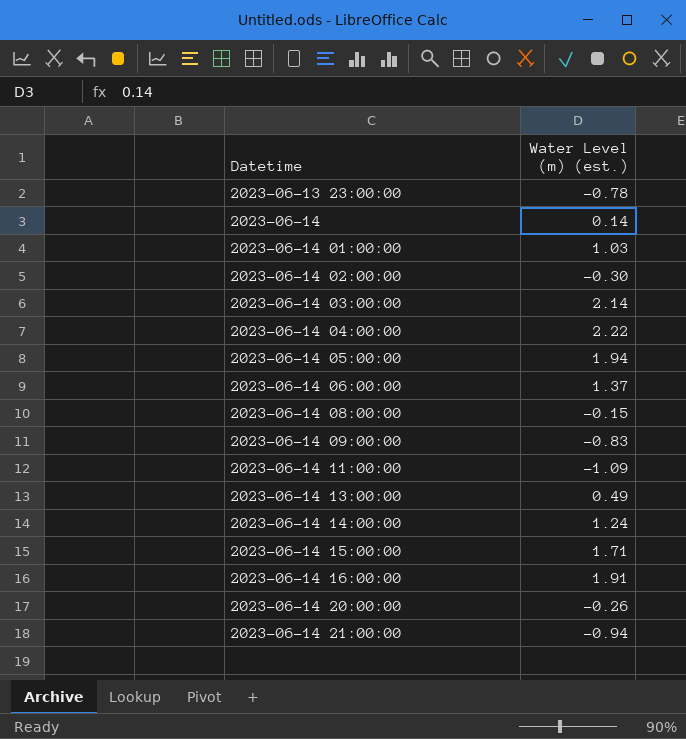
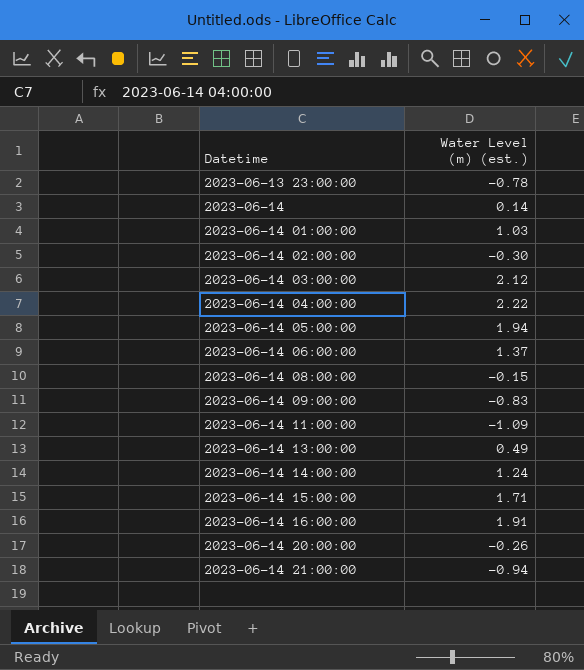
2023-06-14 03:00:00 | Water Level (m) (est.): 2.14 -> 2.12

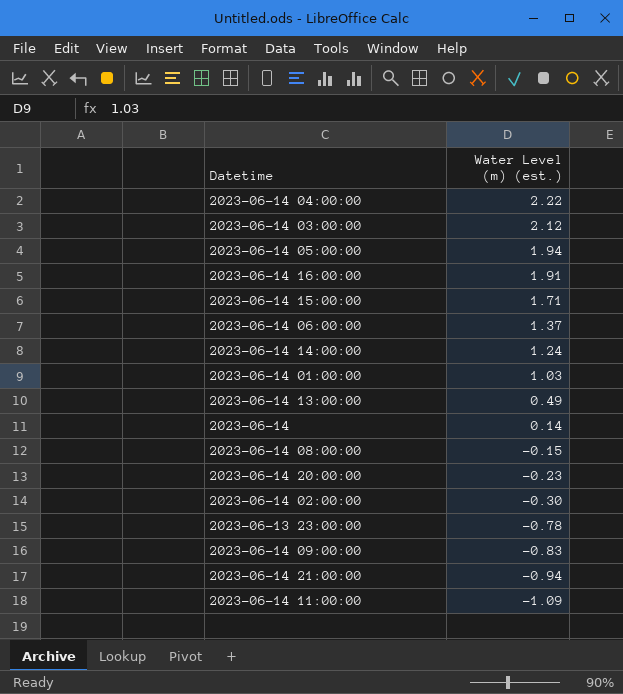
row order: Datetime ascending -> Water Level (m) (est.) descending
2023-06-14 20:00:00 | Water Level (m) (est.): -0.26 -> -0.23

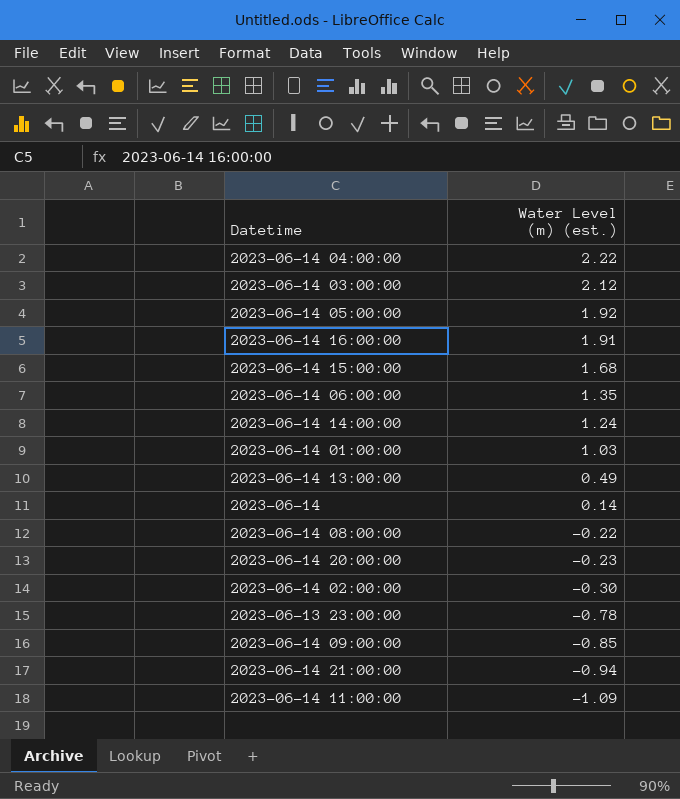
2023-06-14 05:00:00 | Water Level (m) (est.): 1.94 -> 1.92
2023-06-14 15:00:00 | Water Level (m) (est.): 1.71 -> 1.68
2023-06-14 06:00:00 | Water Level (m) (est.): 1.37 -> 1.35
2023-06-14 08:00:00 | Water Level (m) (est.): -0.15 -> -0.22
2023-06-14 09:00:00 | Water Level (m) (est.): -0.83 -> -0.85

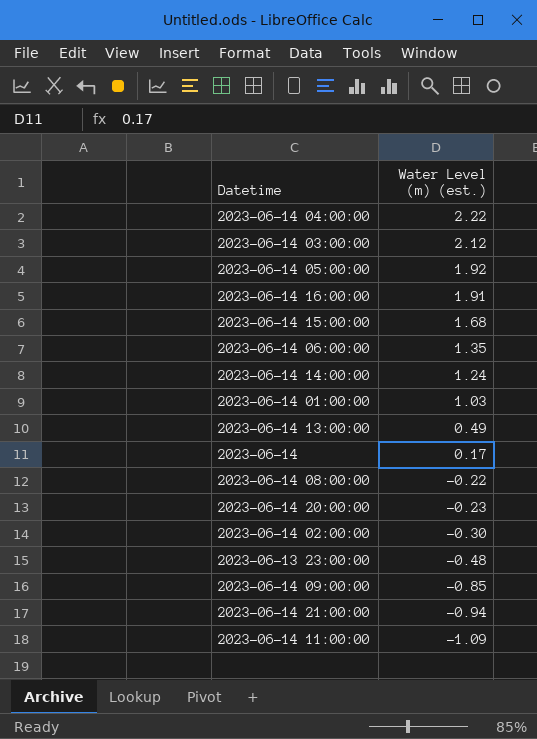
2023-06-14 | Water Level (m) (est.): 0.14 -> 0.17
2023-06-13 23:00:00 | Water Level (m) (est.): -0.78 -> -0.48

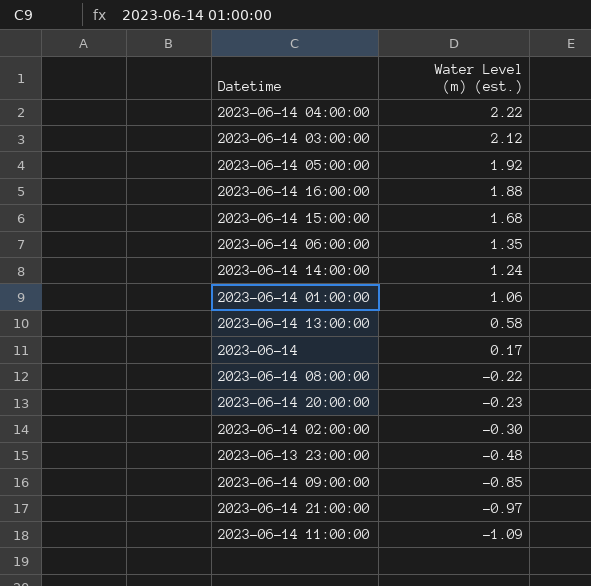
2023-06-14 16:00:00 | Water Level (m) (est.): 1.91 -> 1.88
2023-06-14 01:00:00 | Water Level (m) (est.): 1.03 -> 1.06
2023-06-14 13:00:00 | Water Level (m) (est.): 0.49 -> 0.58
2023-06-14 21:00:00 | Water Level (m) (est.): -0.94 -> -0.97

